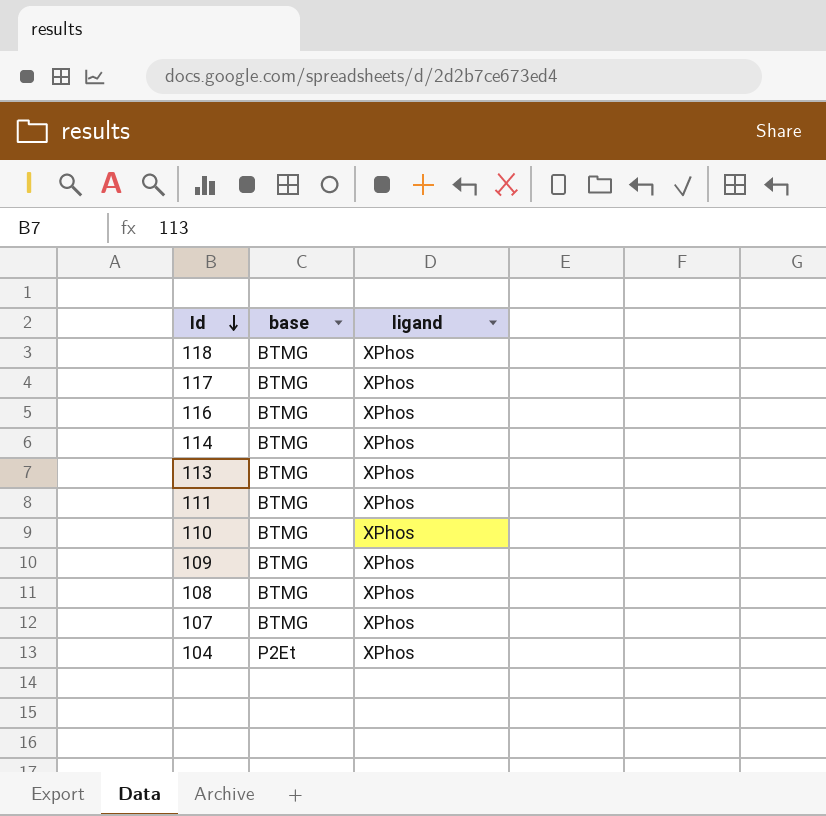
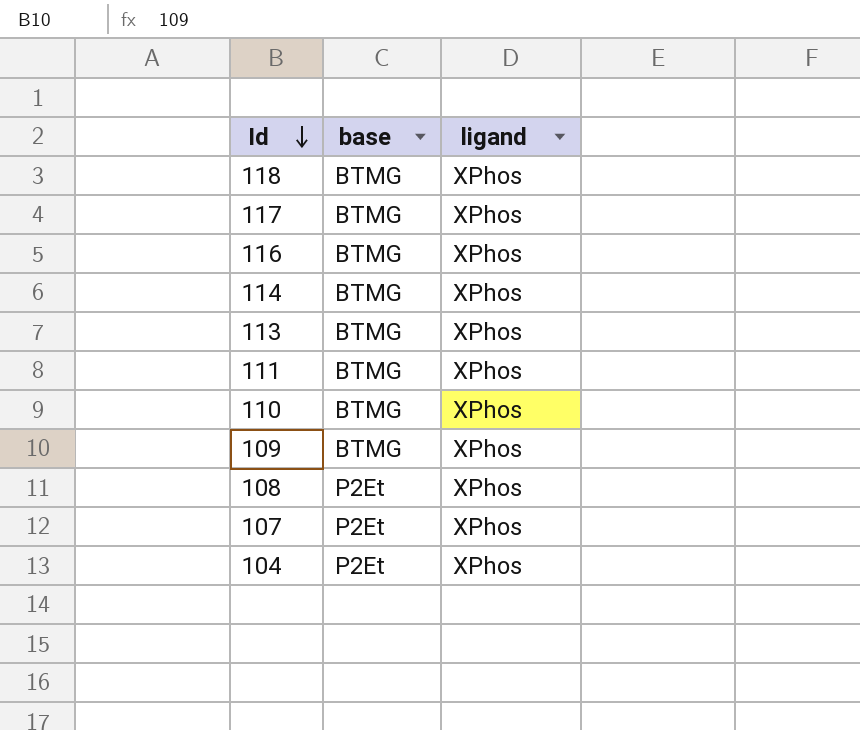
108 | base: BTMG -> P2Et
107 | base: BTMG -> P2Et

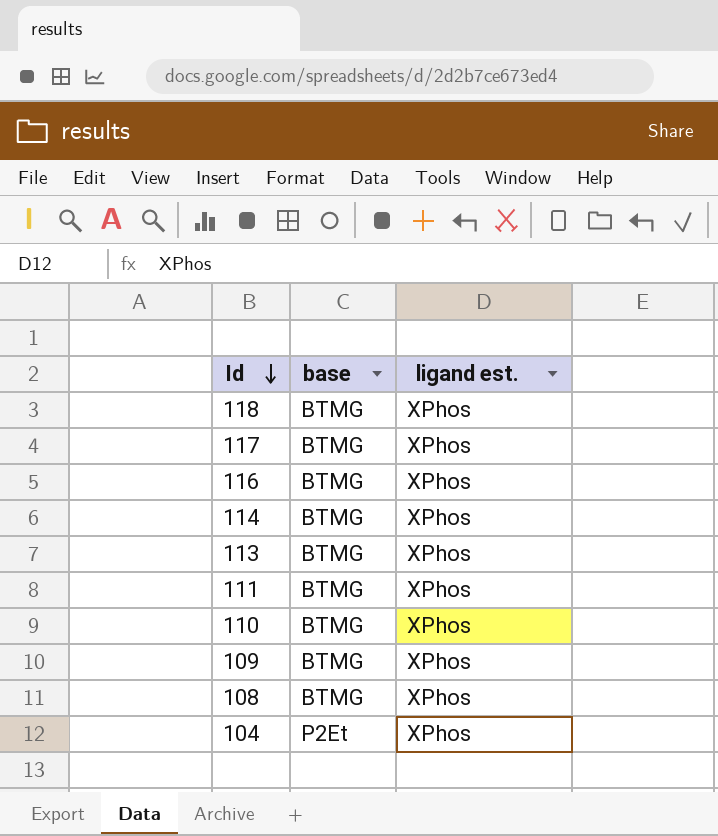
column name: ligand -> ligand est.
row 107: P2Et | XPhos -> none
108 | base: P2Et -> BTMG

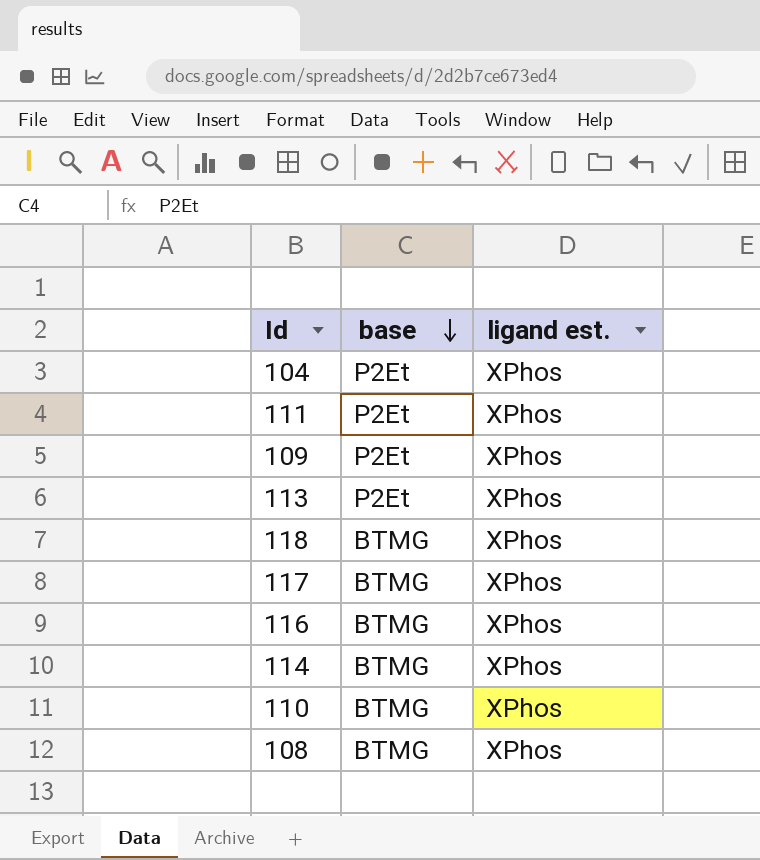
row order: Id descending -> base descending
111 | base: BTMG -> P2Et
109 | base: BTMG -> P2Et
113 | base: BTMG -> P2Et

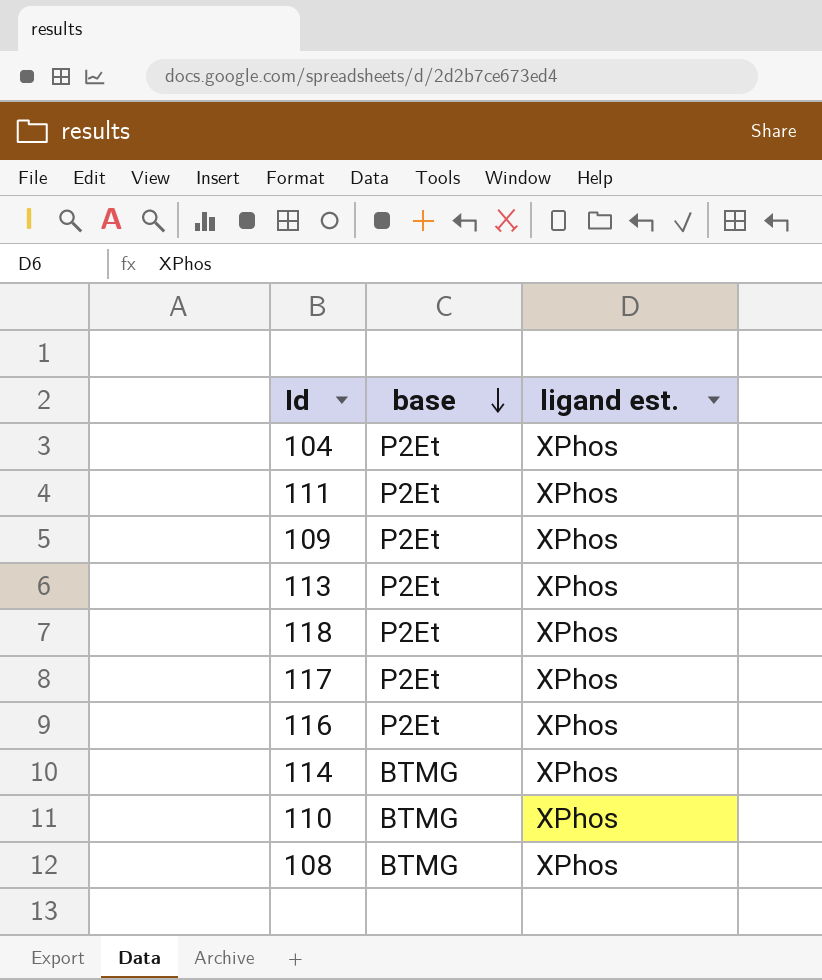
118 | base: BTMG -> P2Et
117 | base: BTMG -> P2Et
116 | base: BTMG -> P2Et

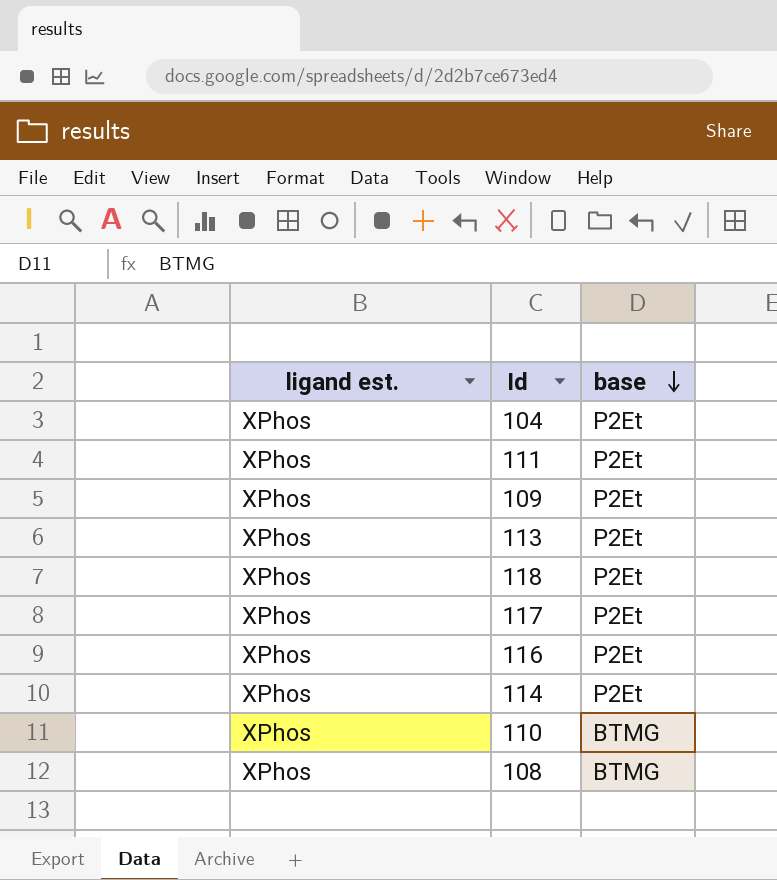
column ligand est. | position: 3 -> 1
114 | base: BTMG -> P2Et

